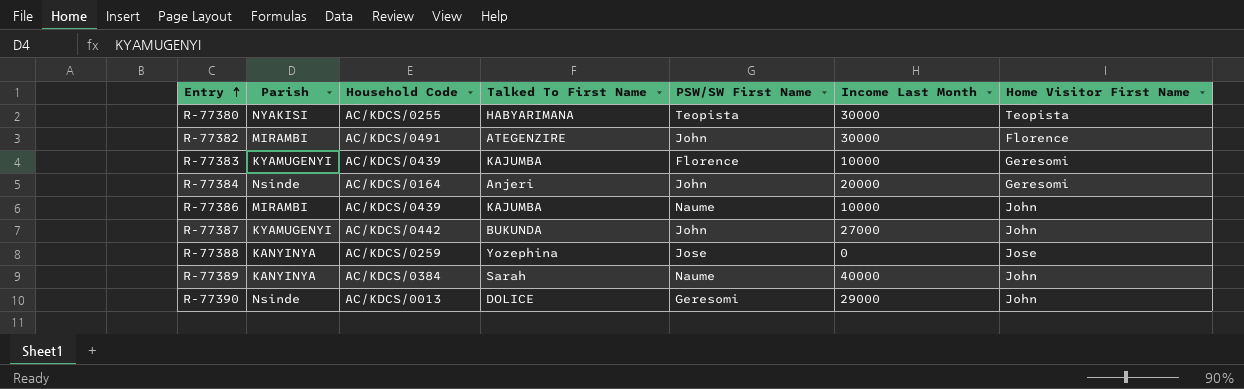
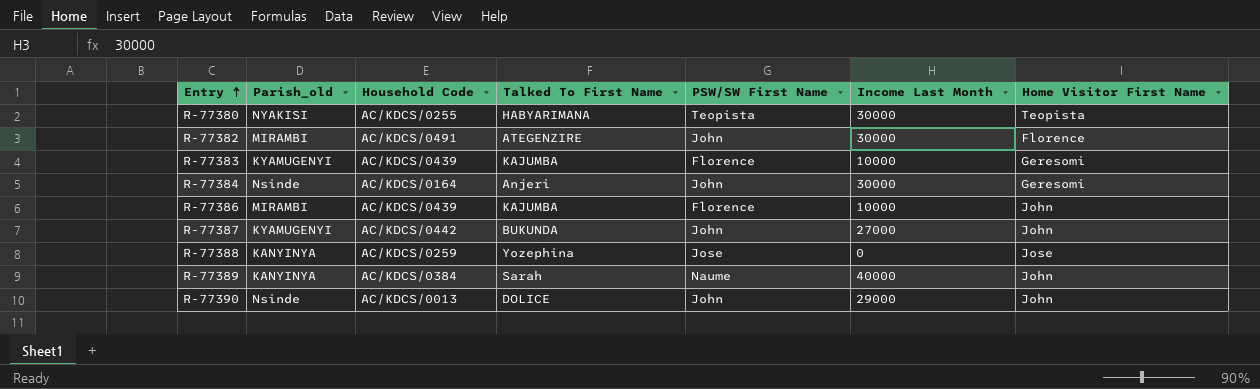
column name: Parish -> Parish_old
R-77384 | Income Last Month: 20000 -> 30000
R-77386 | PSW/SW First Name: Naume -> Florence
R-77390 | PSW/SW First Name: Geresomi -> John

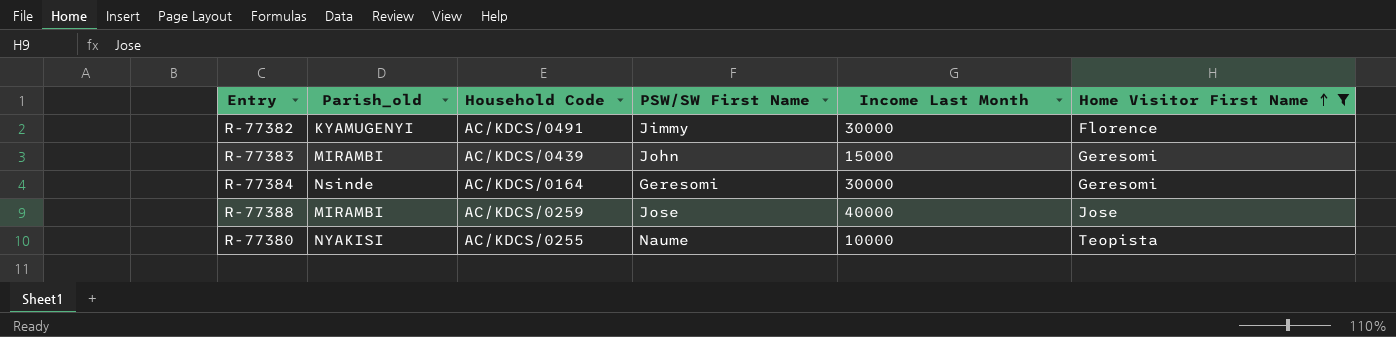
filter: none -> Home Visitor First Name != John
row order: Entry ascending -> Home Visitor First Name ascending
column Talked To First Name | position: 4 -> none
R-77382 | Parish_old: MIRAMBI -> KYAMUGENYI
R-77382 | PSW/SW First Name: John -> Jimmy
R-77383 | Parish_old: KYAMUGENYI -> MIRAMBI
R-77383 | PSW/SW First Name: Florence -> John
R-77383 | Income Last Month: 10000 -> 15000
R-77384 | PSW/SW First Name: John -> Geresomi
R-77388 | Parish_old: KANYINYA -> MIRAMBI
R-77388 | Income Last Month: 0 -> 40000
R-77380 | PSW/SW First Name: Teopista -> Naume
R-77380 | Income Last Month: 30000 -> 10000

